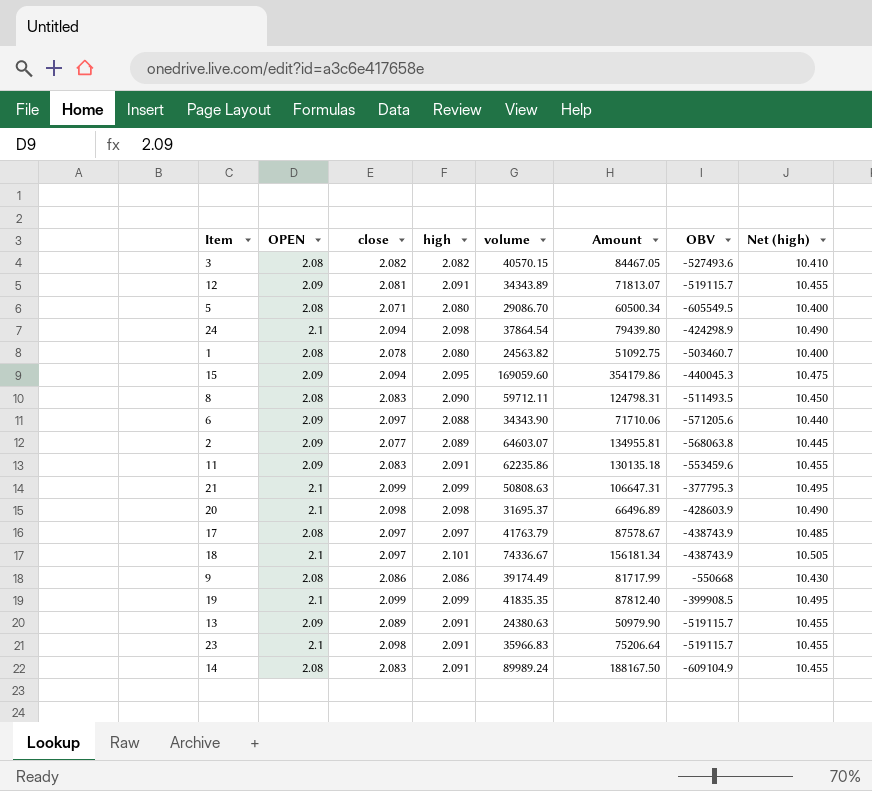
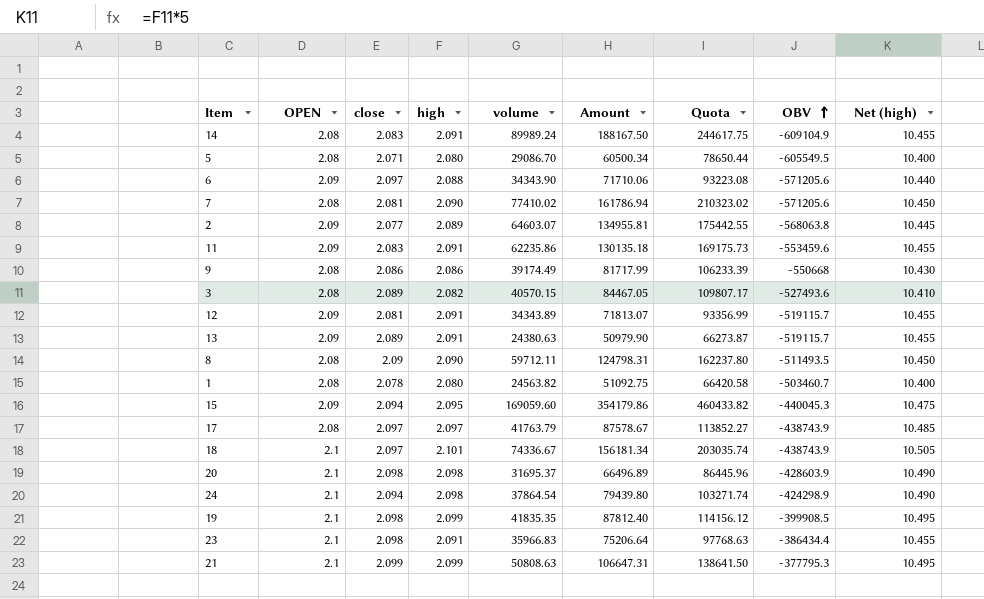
row order: none -> OBV ascending
column Quota | formula: none -> [Amount] * 1.3
row 7: none -> 2.08 | 2.081 | 2.090 | 77410.02 | 161786.94 | 210323.02 | -571205.6 | 10.450
3 | close: 2.082 -> 2.089
8 | close: 2.083 -> 2.09
19 | close: 2.099 -> 2.098
23 | OBV: -519115.7 -> -386434.4

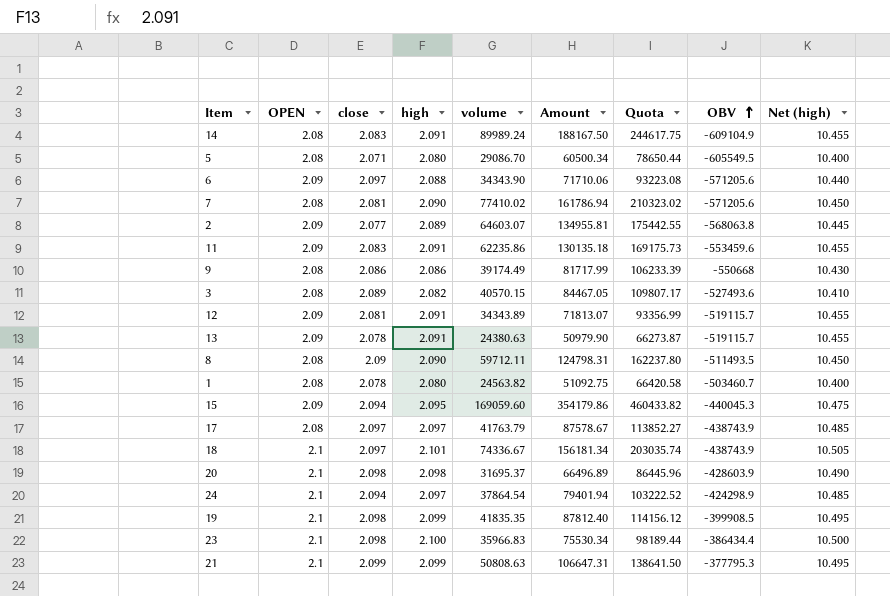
13 | close: 2.089 -> 2.078
24 | high: 2.098 -> 2.097
24 | Amount: 79439.80 -> 79401.94
24 | Quota: 103271.74 -> 103222.52
24 | Net (high): 10.490 -> 10.485
23 | high: 2.091 -> 2.100
23 | Amount: 75206.64 -> 75530.34
23 | Quota: 97768.63 -> 98189.44
23 | Net (high): 10.455 -> 10.500

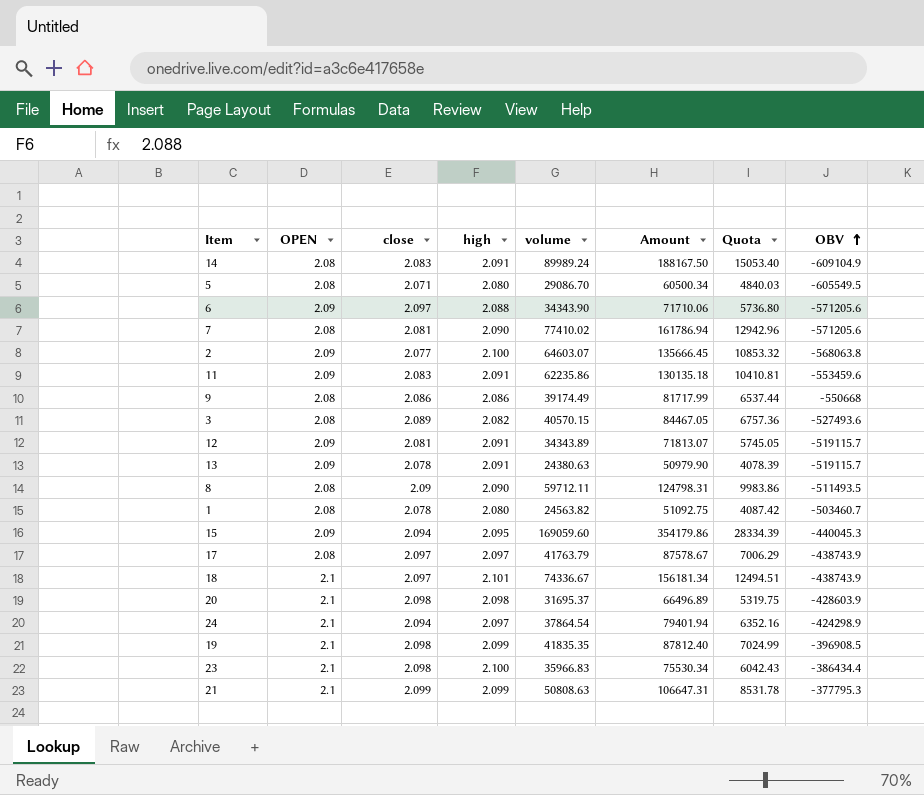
column Net (high) | formula: [high] * 5 -> none
column Quota | formula: [Amount] * 1.3 -> [Amount] * 0.08
2 | high: 2.089 -> 2.100
2 | Amount: 134955.81 -> 135666.45
19 | OBV: -399908.5 -> -396908.5

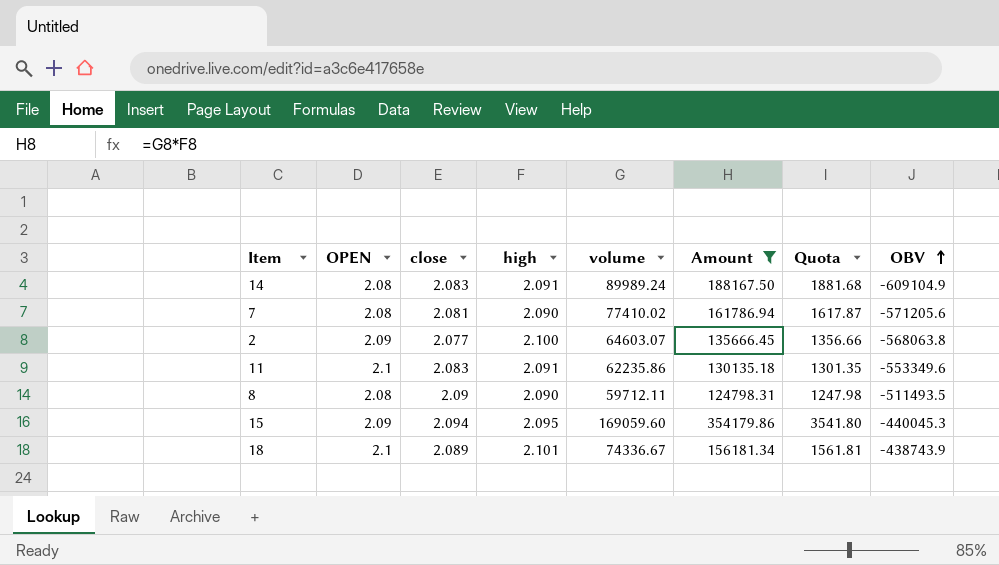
filter: none -> Amount >= 124798.31
column Quota | formula: [Amount] * 0.08 -> [Amount] * 0.01
11 | OPEN: 2.09 -> 2.1
11 | OBV: -553459.6 -> -553349.6
18 | close: 2.097 -> 2.089

